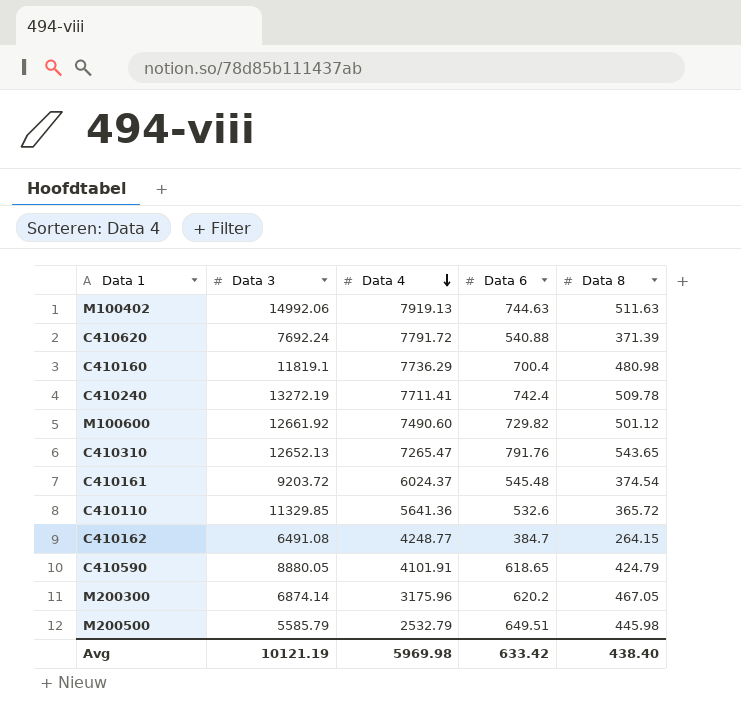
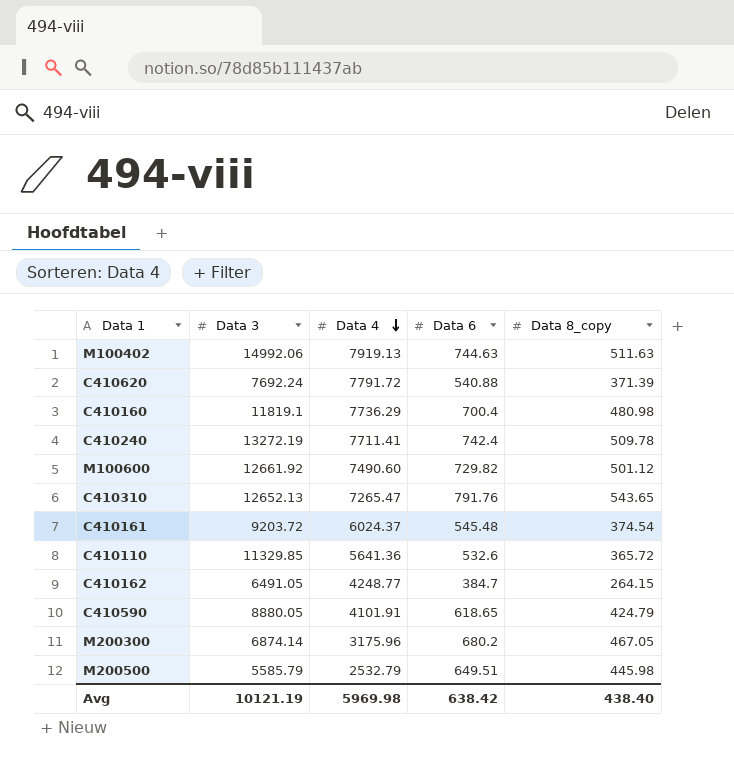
column name: Data 8 -> Data 8_copy
C410162 | Data 3: 6491.08 -> 6491.05
M200300 | Data 6: 620.2 -> 680.2
Avg | Data 6: 633.42 -> 638.42

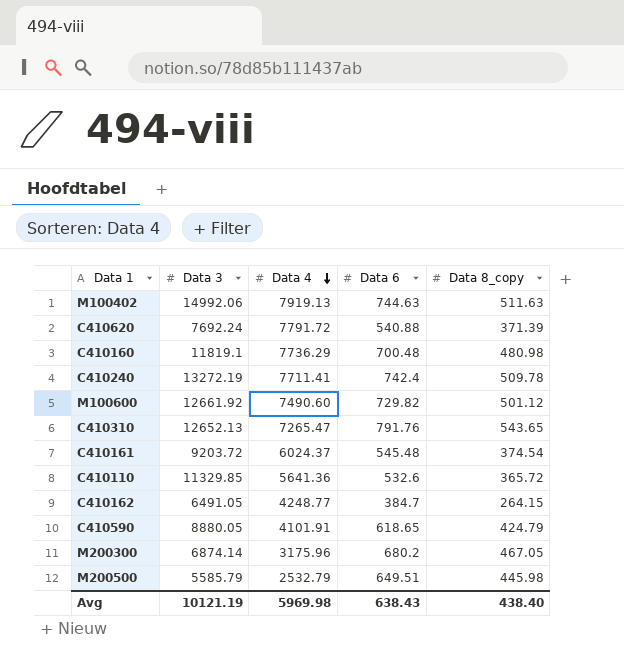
C410160 | Data 6: 700.4 -> 700.48
Avg | Data 6: 638.42 -> 638.43

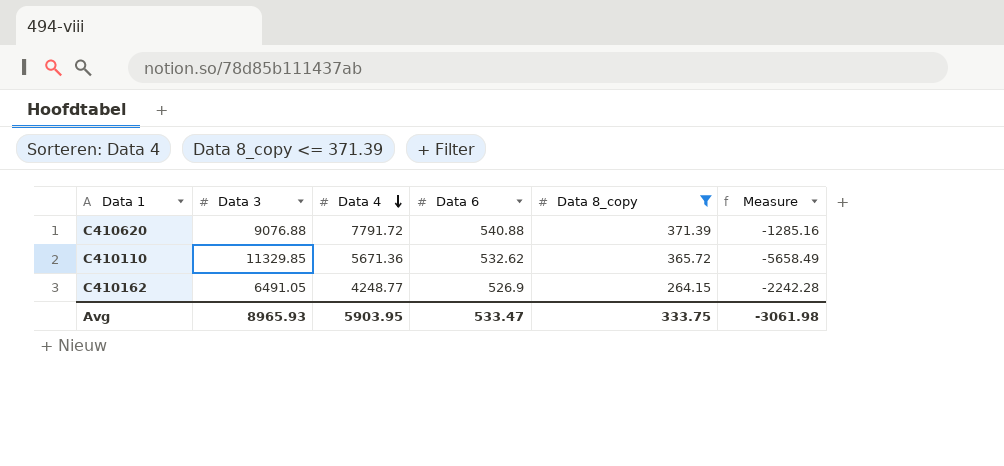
filter: none -> Data 8_copy <= 371.39
column Measure | formula: none -> [Data 4] - [Data 3]
C410620 | Data 3: 7692.24 -> 9076.88
C410110 | Data 4: 5641.36 -> 5671.36
C410110 | Data 6: 532.6 -> 532.62
C410162 | Data 6: 384.7 -> 526.9
Avg | Data 3: 10121.19 -> 8965.93
Avg | Data 4: 5969.98 -> 5903.95
Avg | Data 6: 638.43 -> 533.47
Avg | Data 8_copy: 438.40 -> 333.75

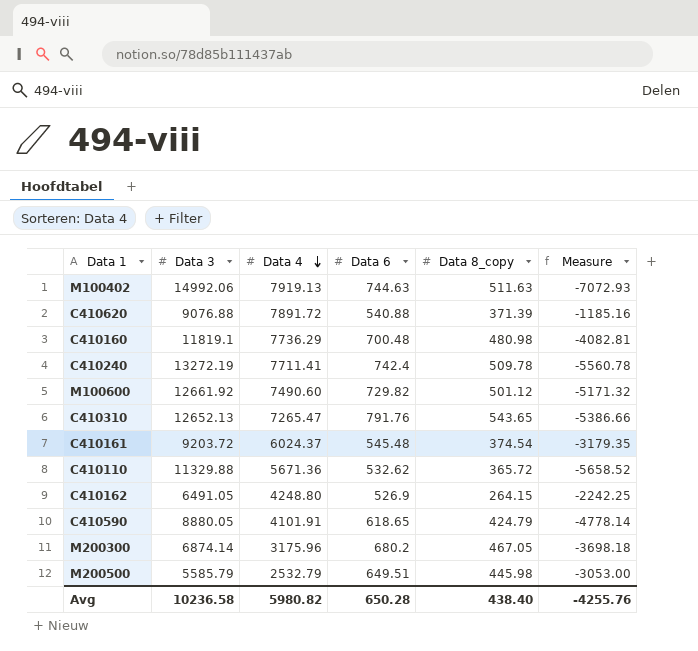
filter: Data 8_copy <= 371.39 -> none
C410620 | Data 4: 7791.72 -> 7891.72
C410620 | Measure: -1285.16 -> -1185.16
C410110 | Data 3: 11329.85 -> 11329.88
C410110 | Measure: -5658.49 -> -5658.52
C410162 | Data 4: 4248.77 -> 4248.80
C410162 | Measure: -2242.28 -> -2242.25
Avg | Data 3: 8965.93 -> 10236.58
Avg | Data 4: 5903.95 -> 5980.82
Avg | Data 6: 533.47 -> 650.28
Avg | Data 8_copy: 333.75 -> 438.40
Avg | Measure: -3061.98 -> -4255.76

